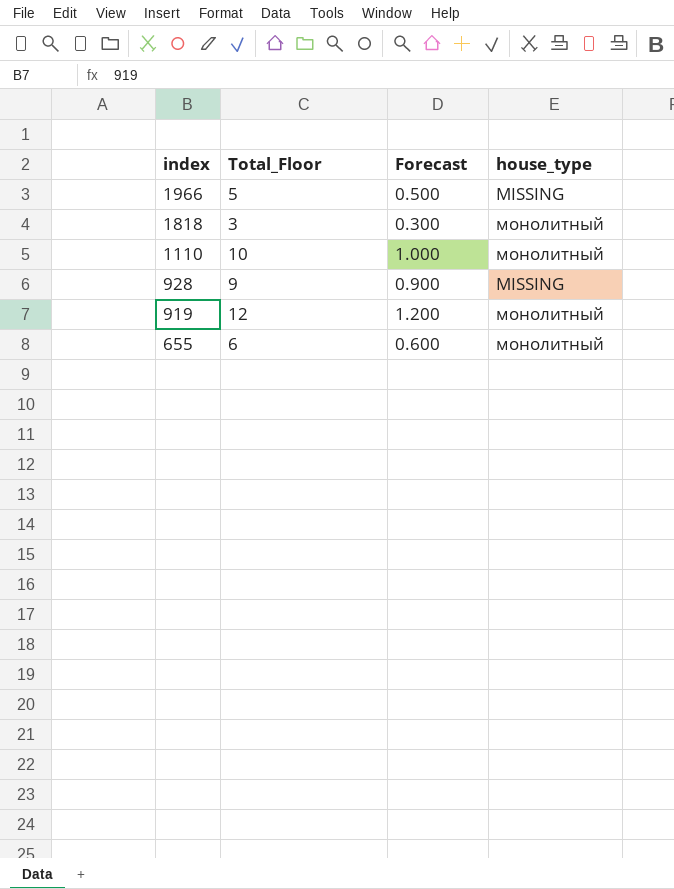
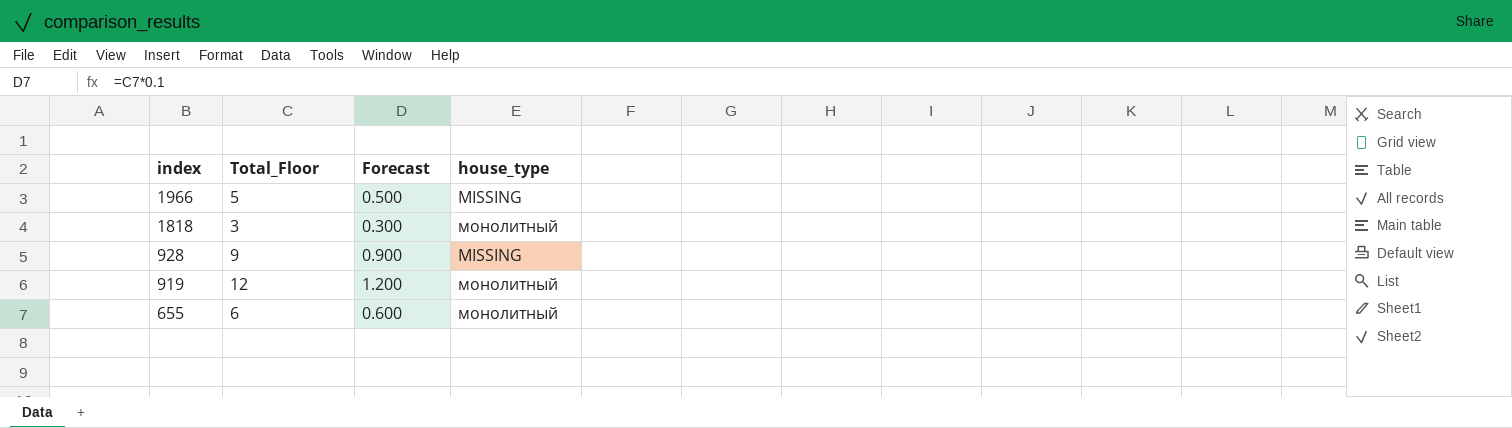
row 1110: 10 | 1.000 | монолитный -> none

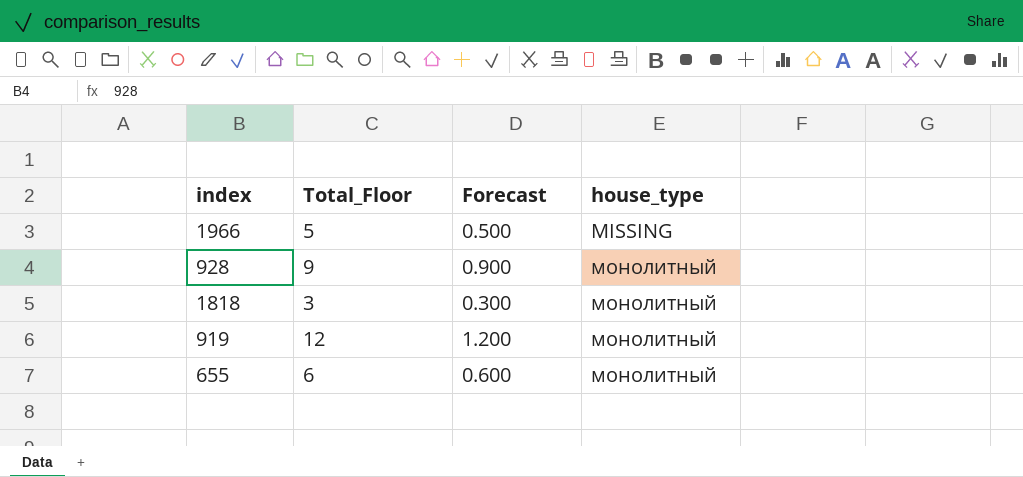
row order: index descending -> house_type ascending
928 | house_type: MISSING -> монолитный

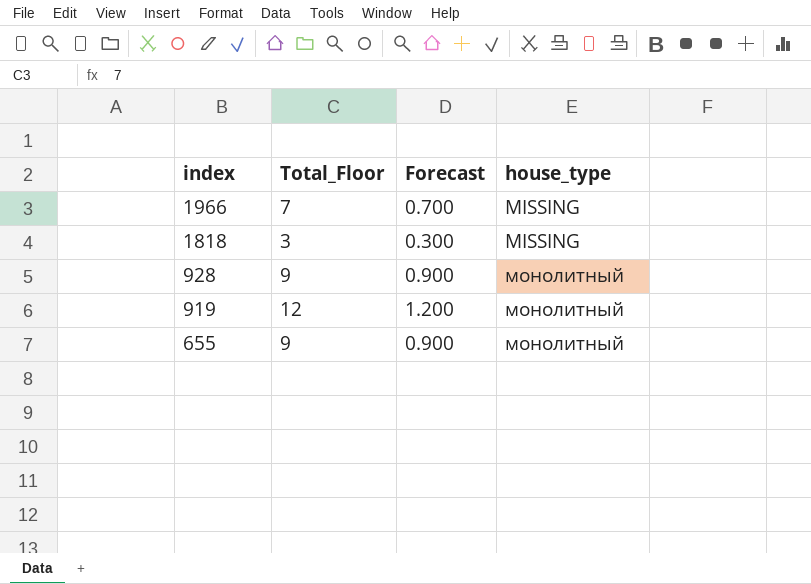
row order: house_type ascending -> index descending
1966 | Total_Floor: 5 -> 7
1966 | Forecast: 0.500 -> 0.700
1818 | house_type: монолитный -> MISSING
655 | Total_Floor: 6 -> 9
655 | Forecast: 0.600 -> 0.900

